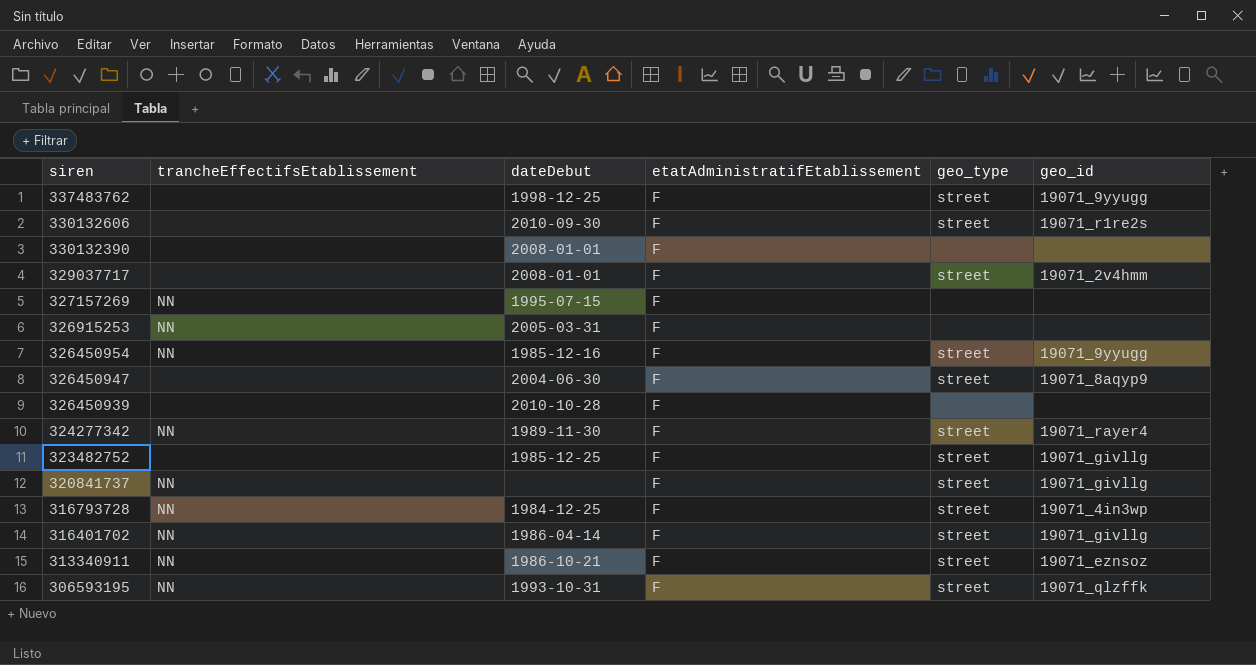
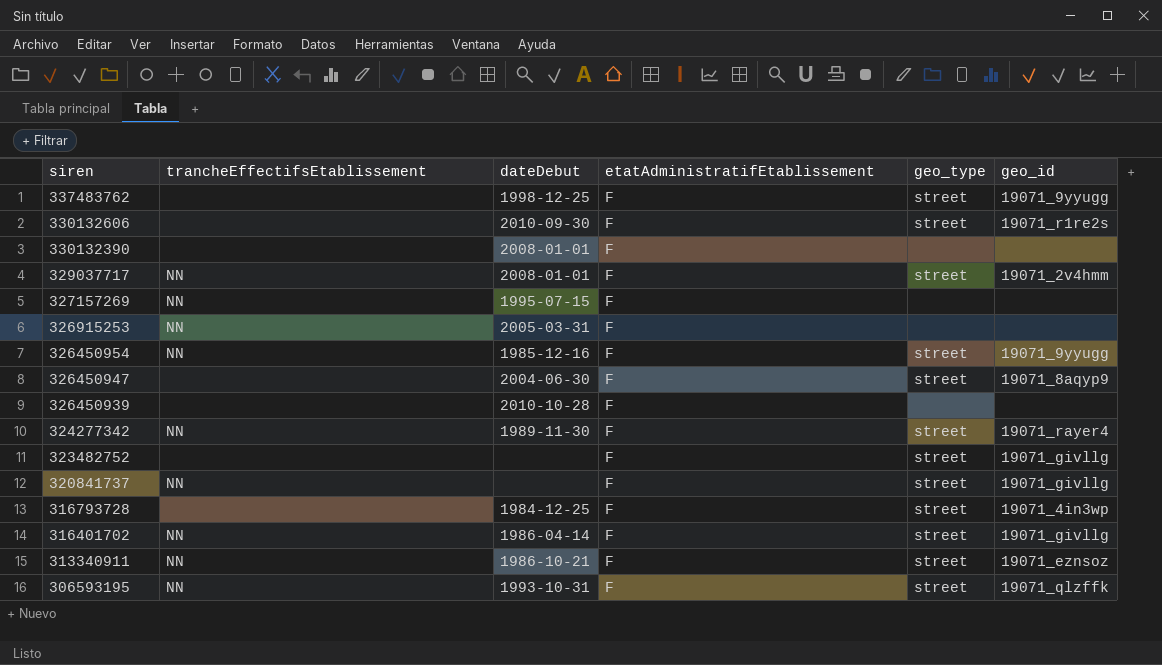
329037717 | trancheEffectifsEtablissement: none -> NN
323482752 | dateDebut: 1985-12-25 -> none
316793728 | trancheEffectifsEtablissement: NN -> none

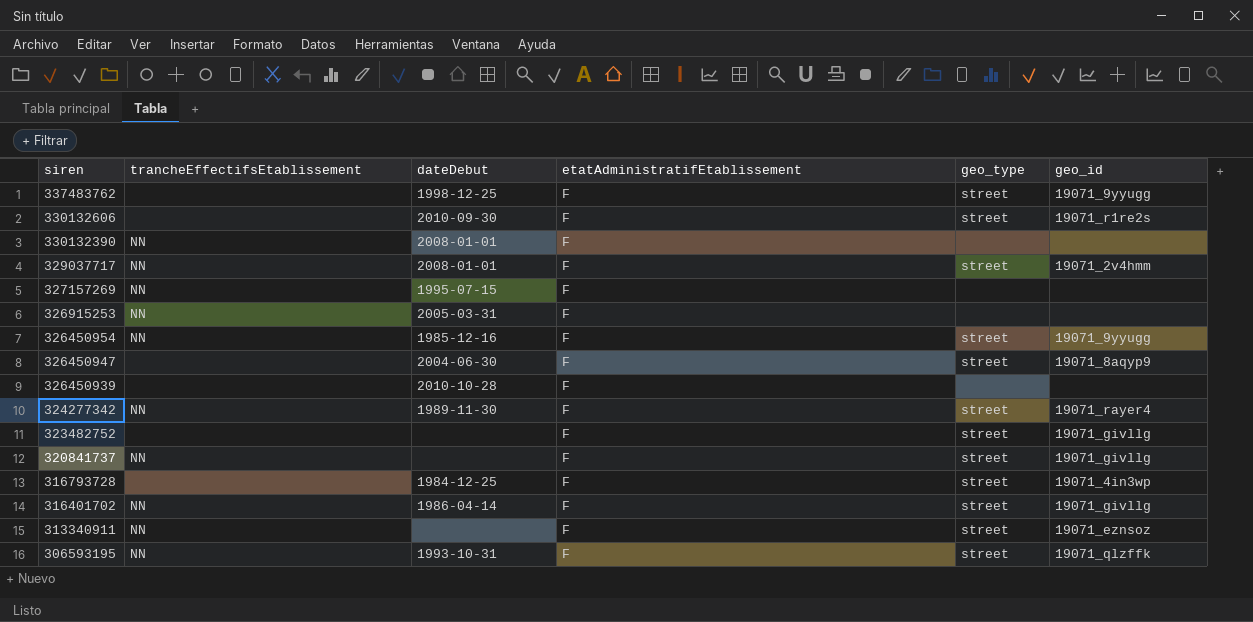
330132390 | trancheEffectifsEtablissement: none -> NN
313340911 | dateDebut: 1986-10-21 -> none

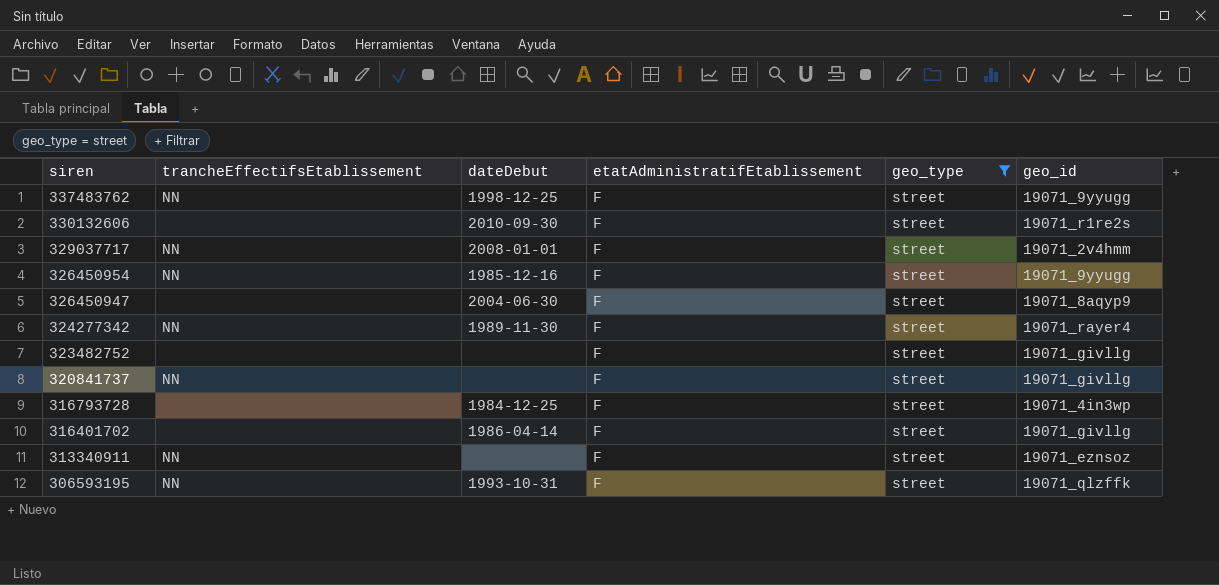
filter: none -> geo_type = street
337483762 | trancheEffectifsEtablissement: none -> NN
316401702 | trancheEffectifsEtablissement: NN -> none

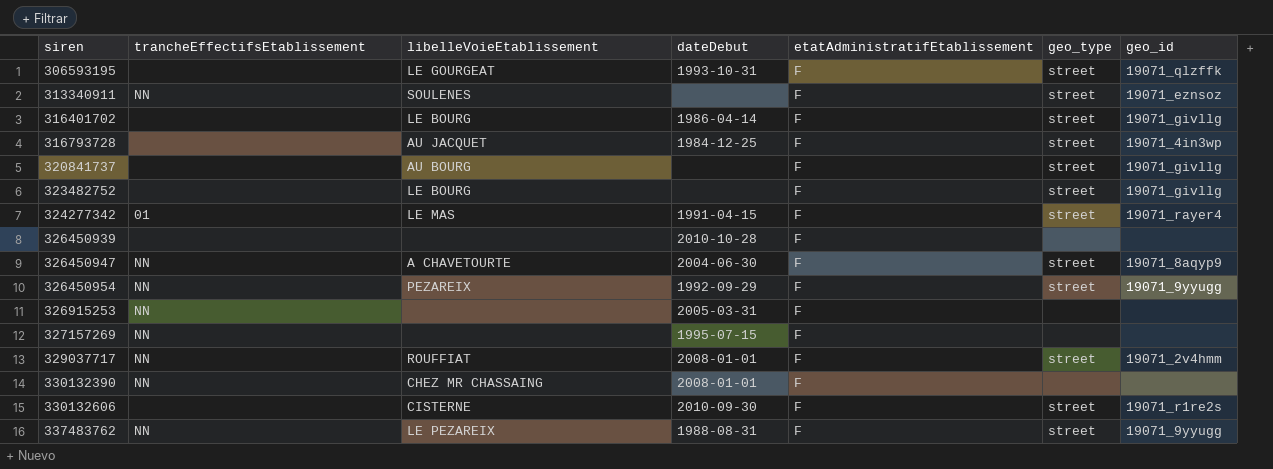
filter: geo_type = street -> none
row order: siren descending -> siren ascending
column libelleVoieEtablissement | position: none -> 3
306593195 | trancheEffectifsEtablissement: NN -> none
320841737 | trancheEffectifsEtablissement: NN -> none
324277342 | trancheEffectifsEtablissement: NN -> 01
324277342 | dateDebut: 1989-11-30 -> 1991-04-15
326450947 | trancheEffectifsEtablissement: none -> NN
326450954 | dateDebut: 1985-12-16 -> 1992-09-29
337483762 | dateDebut: 1998-12-25 -> 1988-08-31

